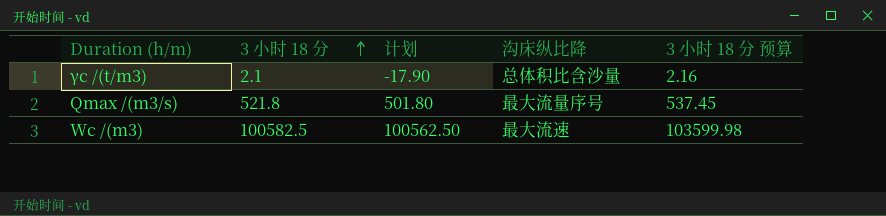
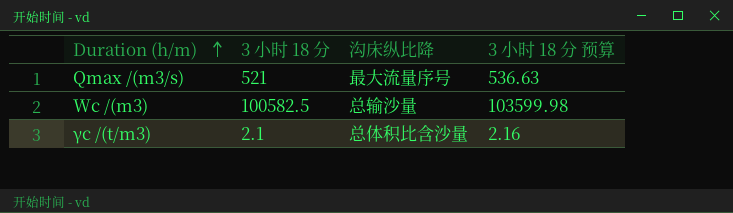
row order: 3 小时 18 分 ascending -> Duration (h/m) ascending
column 计划 | formula: [3 小时 18 分] - 20 -> none
Qmax /(m3/s) | 3 小时 18 分: 521.8 -> 521
Qmax /(m3/s) | 3 小时 18 分 预算: 537.45 -> 536.63
Wc /(m3) | 沟床纵比降: 最大流速 -> 总输沙量

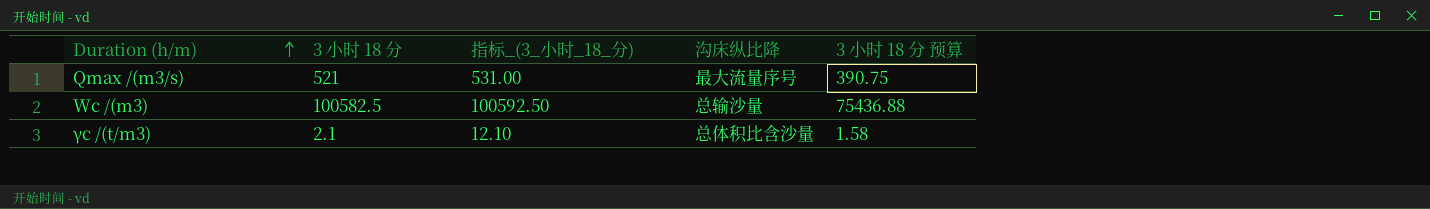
column 指标_(3_小时_18_分) | formula: none -> [3 小时 18 分] + 10
column 3 小时 18 分 预算 | formula: [3 小时 18 分] * 1.03 -> [3 小时 18 分] * 0.75

